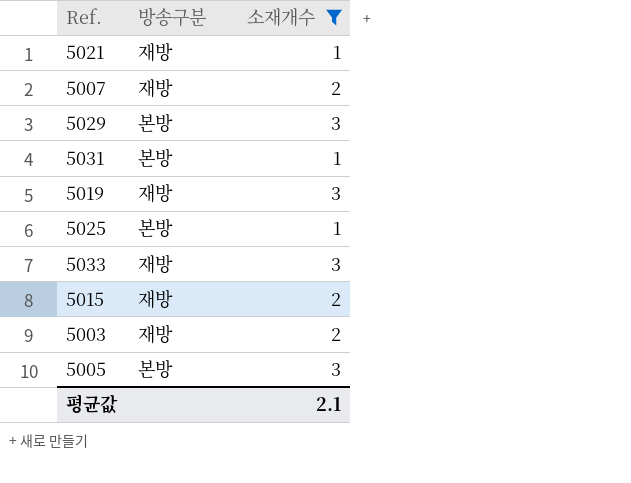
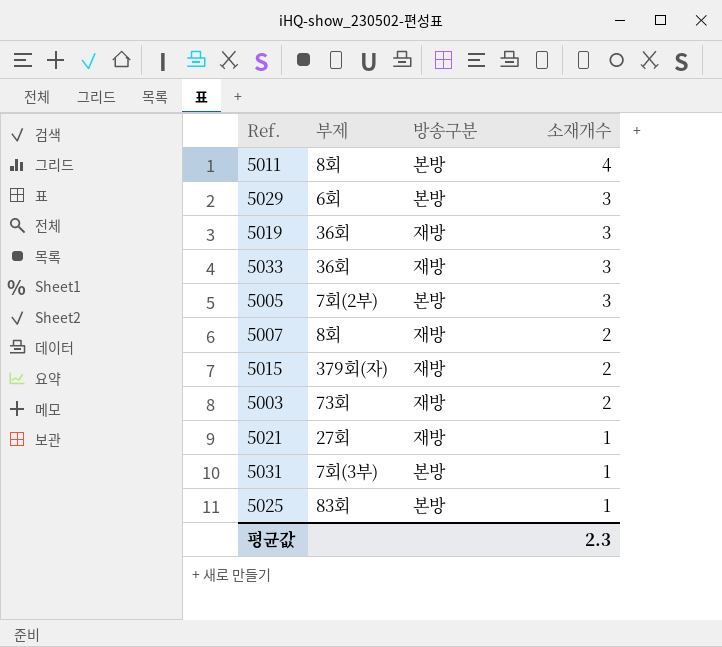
filter: 소재개수 != 4 -> none
row order: none -> 소재개수 descending
column 부제 | position: none -> 2
평균값 | 소재개수: 2.1 -> 2.3

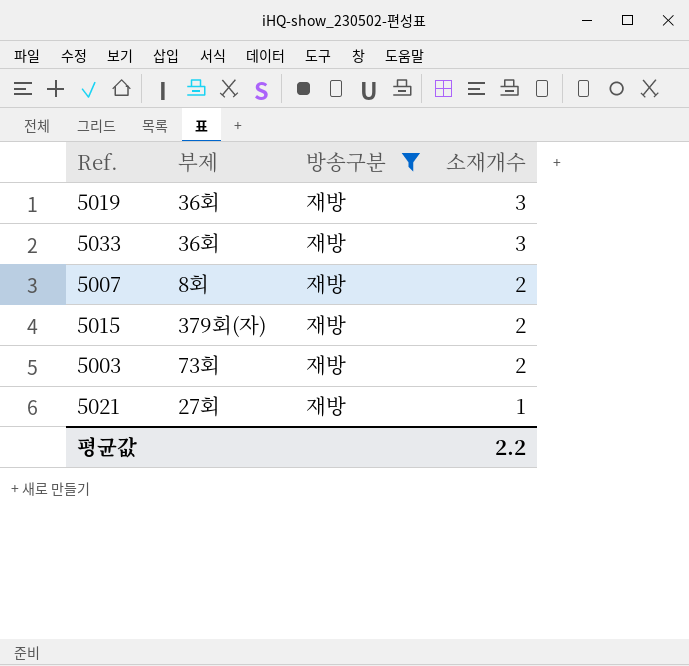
filter: none -> 방송구분 = 재방
평균값 | 소재개수: 2.3 -> 2.2

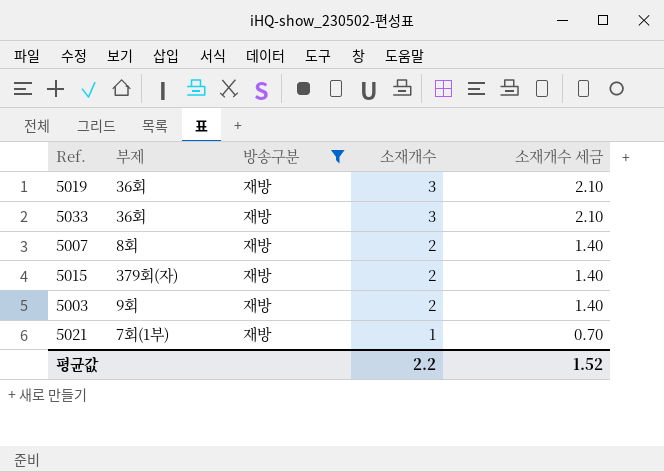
column 소재개수 세금 | formula: none -> [소재개수] * 0.7
5003 | 부제: 73회 -> 9회
5021 | 부제: 27회 -> 7회(1부)

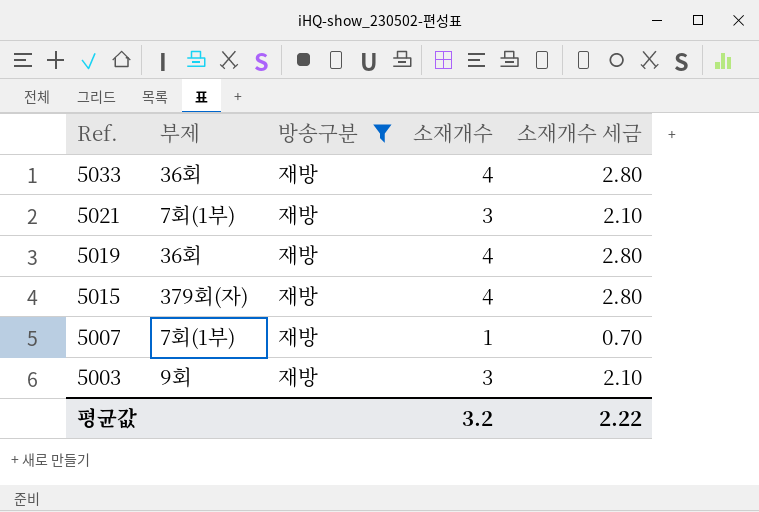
row order: 소재개수 descending -> Ref. descending
5033 | 소재개수: 3 -> 4
5033 | 소재개수 세금: 2.10 -> 2.80
5021 | 소재개수: 1 -> 3
5021 | 소재개수 세금: 0.70 -> 2.10
5019 | 소재개수: 3 -> 4
5019 | 소재개수 세금: 2.10 -> 2.80
5015 | 소재개수: 2 -> 4
5015 | 소재개수 세금: 1.40 -> 2.80
5007 | 부제: 8회 -> 7회(1부)
5007 | 소재개수: 2 -> 1
5007 | 소재개수 세금: 1.40 -> 0.70
5003 | 소재개수: 2 -> 3
5003 | 소재개수 세금: 1.40 -> 2.10
평균값 | 소재개수: 2.2 -> 3.2
평균값 | 소재개수 세금: 1.52 -> 2.22

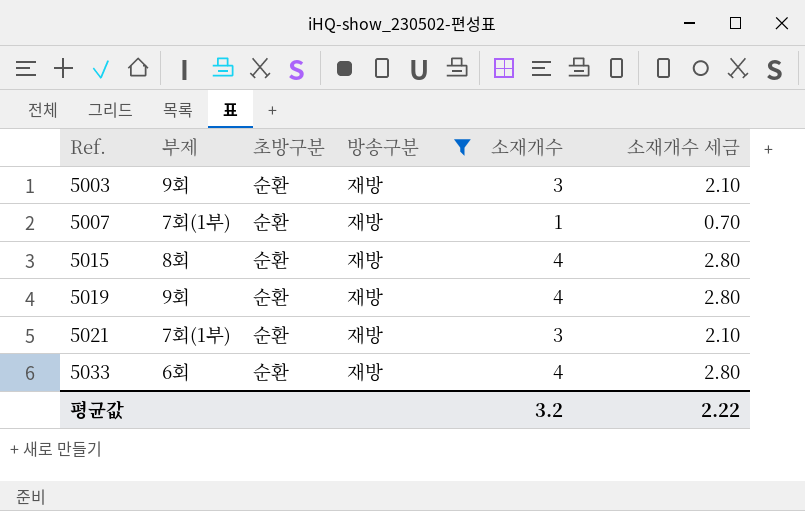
row order: Ref. descending -> Ref. ascending
column 초방구분 | position: none -> 3
5015 | 부제: 379회(자) -> 8회
5019 | 부제: 36회 -> 9회
5033 | 부제: 36회 -> 6회

